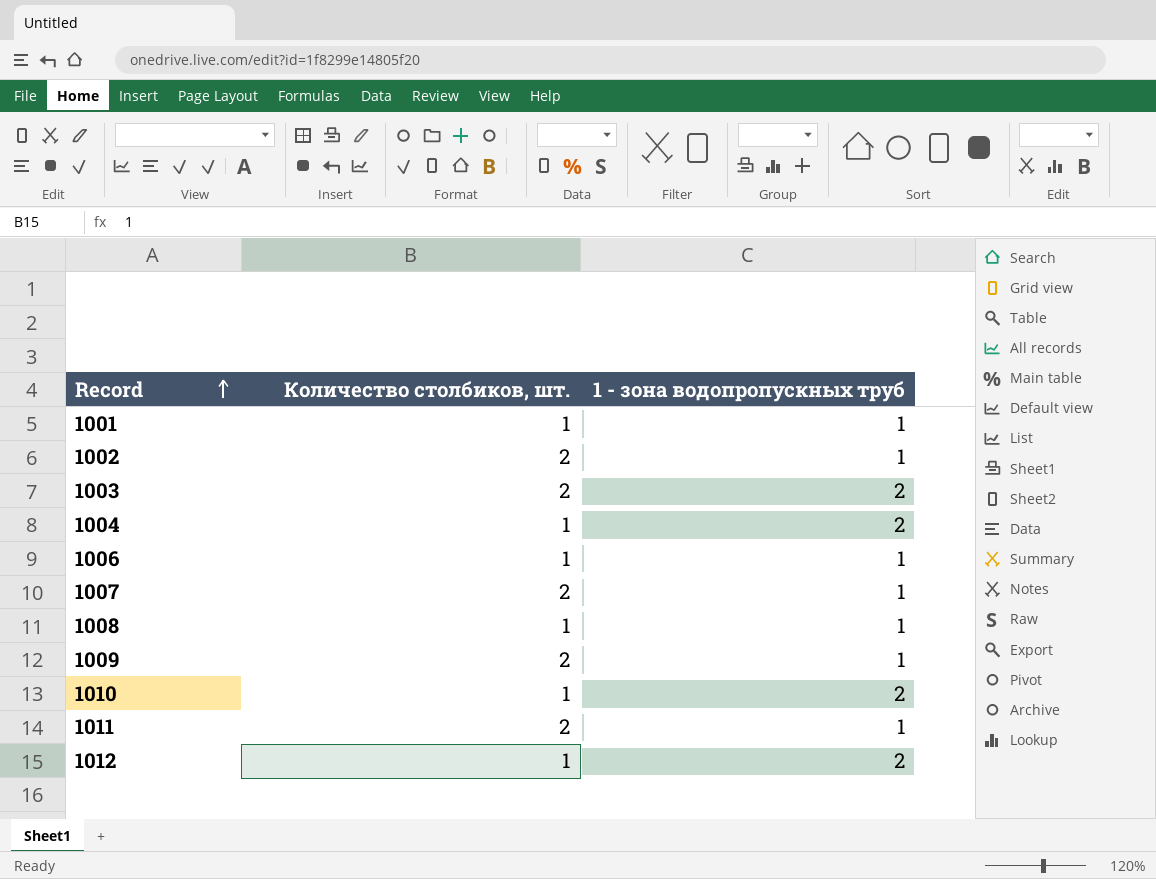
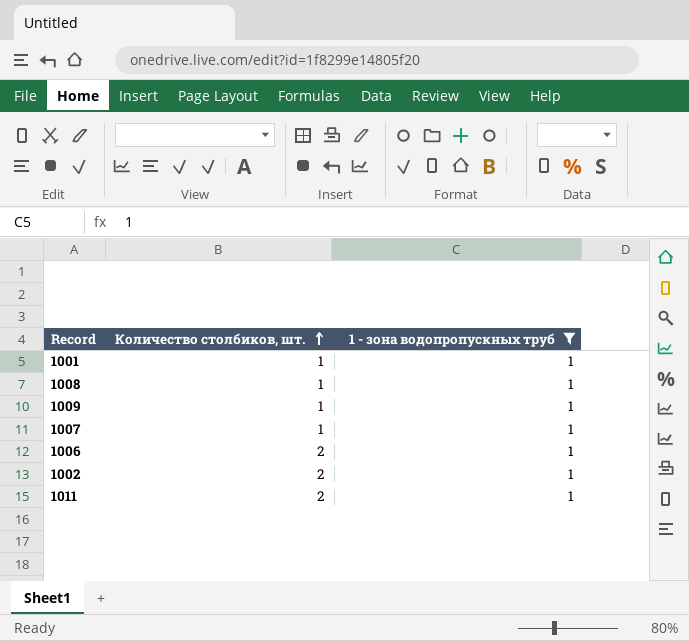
filter: none -> 1 - зона водопропускных труб = 1
row order: Record ascending -> Количество столбиков, шт. ascending
1009 | Количество столбиков, шт.: 2 -> 1
1007 | Количество столбиков, шт.: 2 -> 1
1006 | Количество столбиков, шт.: 1 -> 2

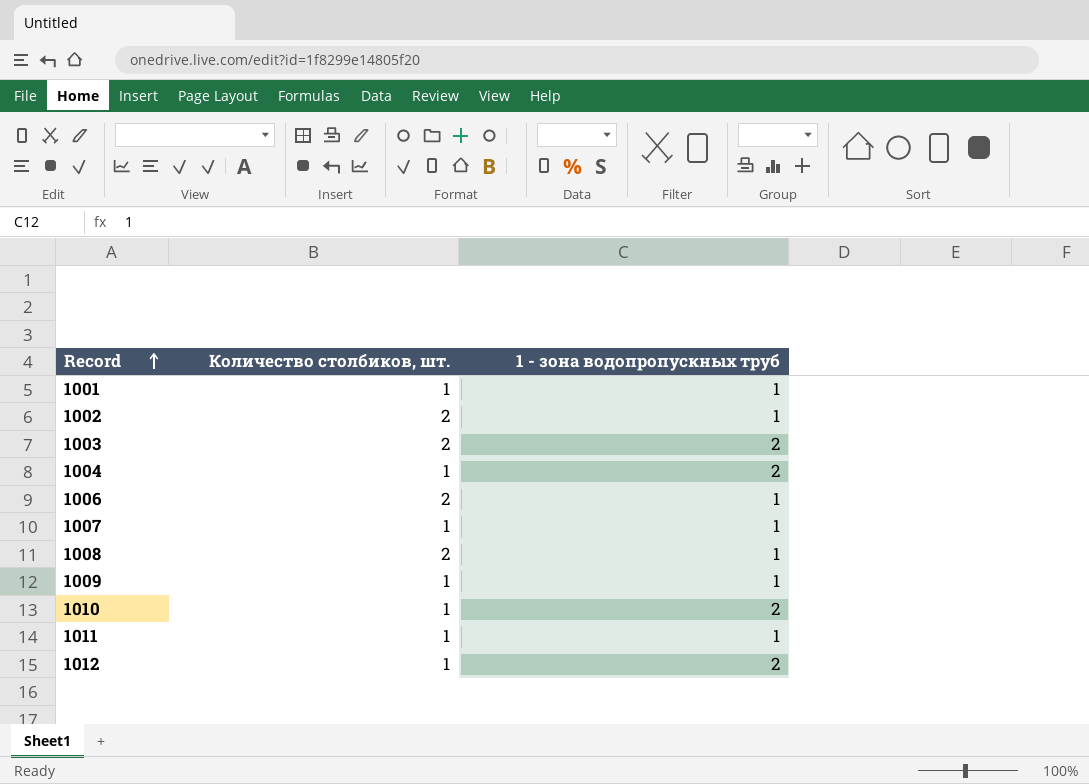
filter: 1 - зона водопропускных труб = 1 -> none
row order: Количество столбиков, шт. ascending -> Record ascending
1008 | Количество столбиков, шт.: 1 -> 2
1011 | Количество столбиков, шт.: 2 -> 1

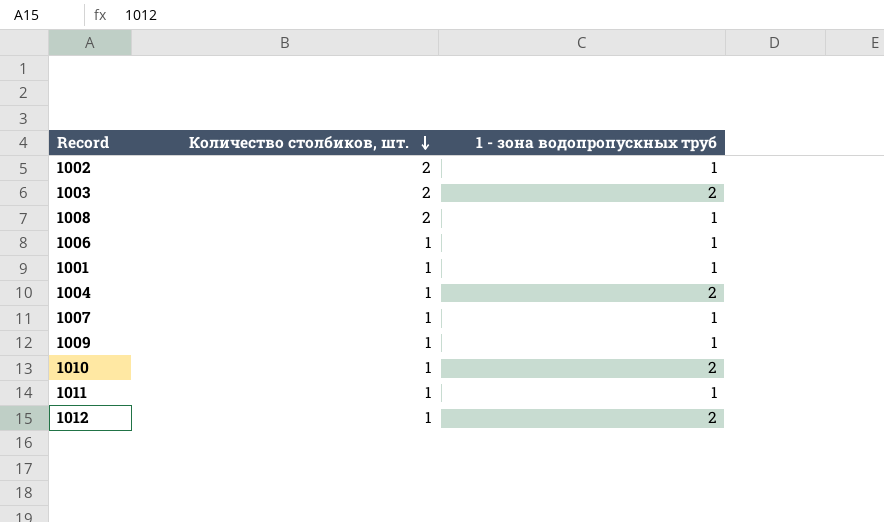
row order: Record ascending -> Количество столбиков, шт. descending
1006 | Количество столбиков, шт.: 2 -> 1

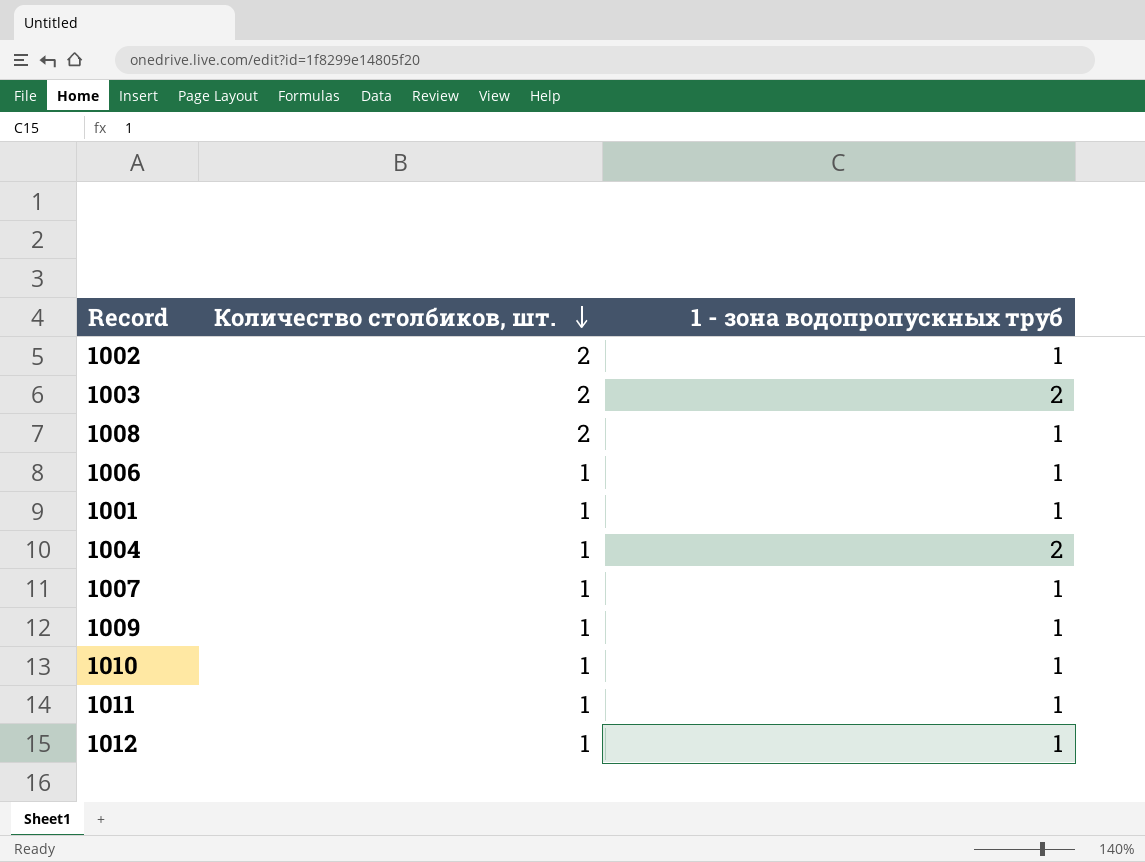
1010 | 1 - зона водопропускных труб: 2 -> 1
1012 | 1 - зона водопропускных труб: 2 -> 1

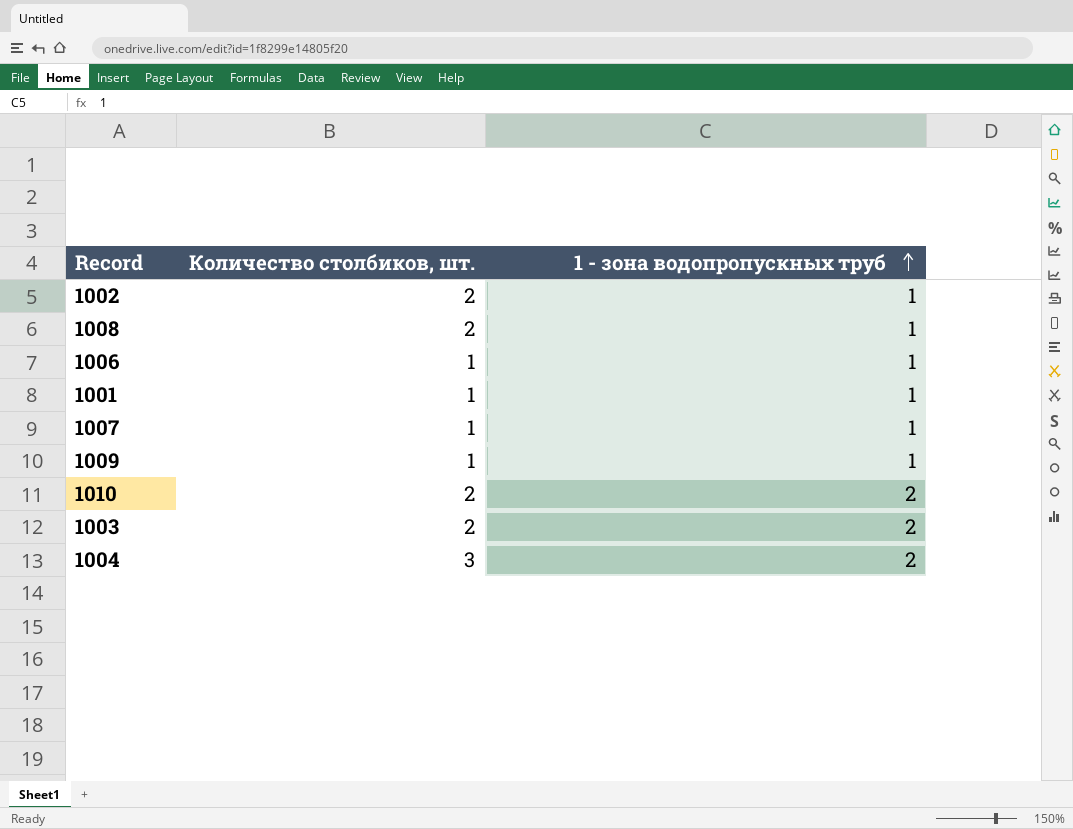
row order: Количество столбиков, шт. descending -> 1 - зона водопропускных труб ascending
row 1011: 1 | 1 -> none
row 1012: 1 | 1 -> none
1010 | Количество столбиков, шт.: 1 -> 2
1010 | 1 - зона водопропускных труб: 1 -> 2
1004 | Количество столбиков, шт.: 1 -> 3

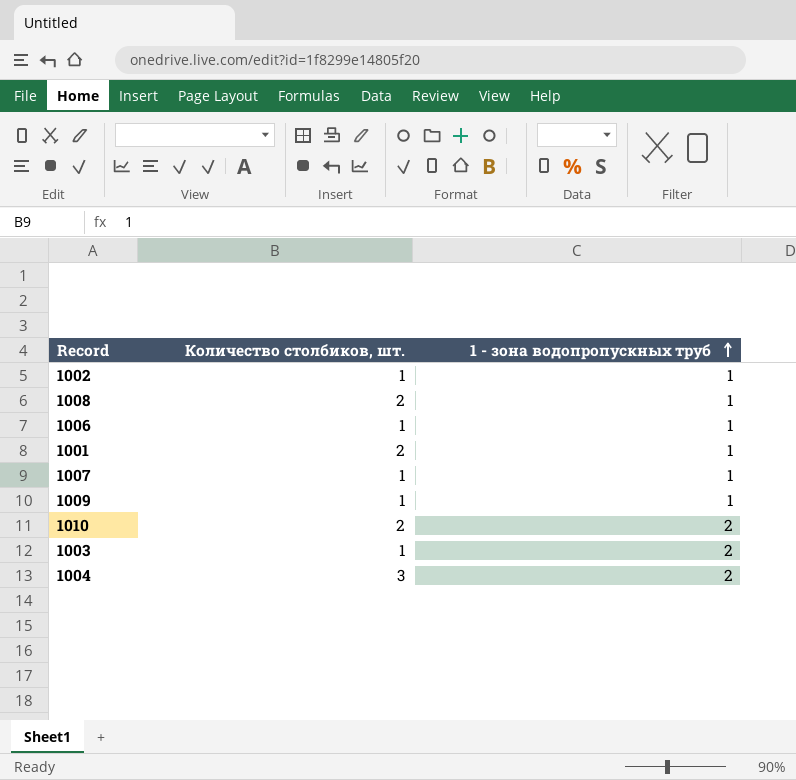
1002 | Количество столбиков, шт.: 2 -> 1
1001 | Количество столбиков, шт.: 1 -> 2
1003 | Количество столбиков, шт.: 2 -> 1

